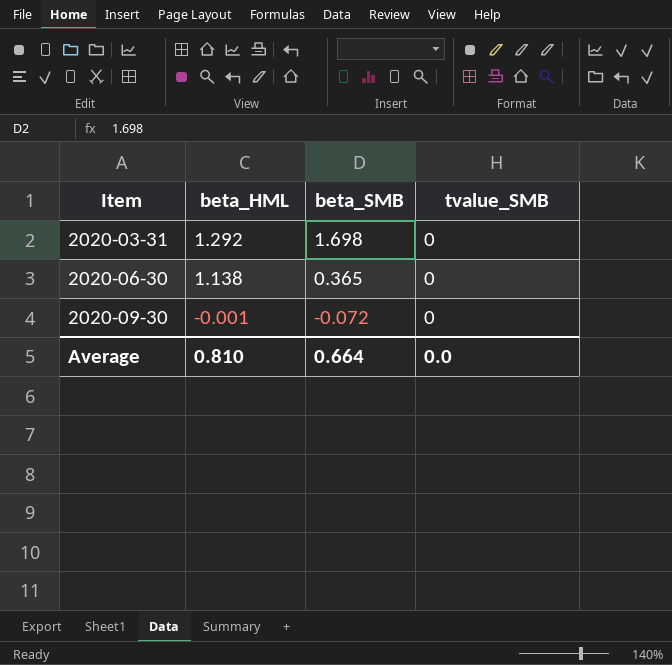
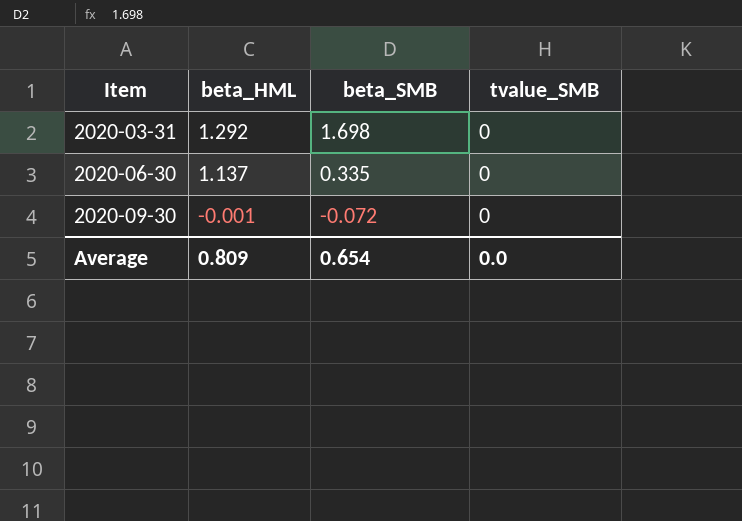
2020-06-30 | beta_HML: 1.138 -> 1.137
2020-06-30 | beta_SMB: 0.365 -> 0.335
Average | beta_HML: 0.810 -> 0.809
Average | beta_SMB: 0.664 -> 0.654

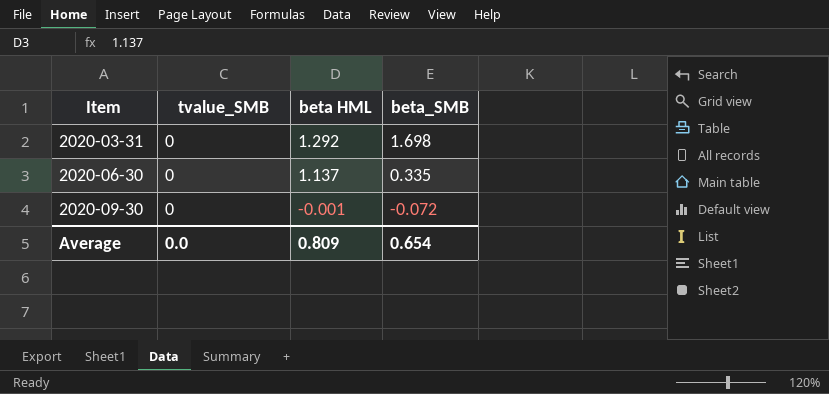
column tvalue_SMB | position: 4 -> 2
column name: beta_HML -> beta HML

